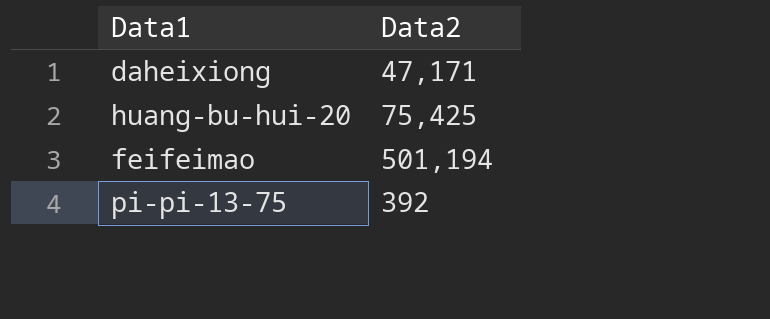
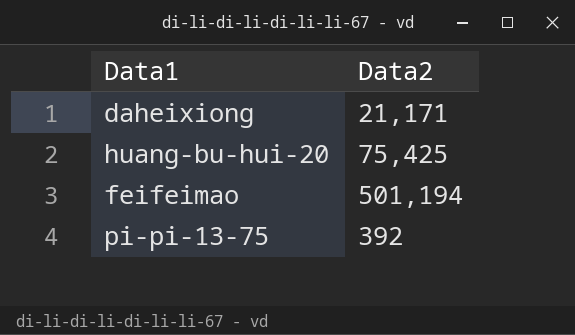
daheixiong | Data2: 47,171 -> 21,171

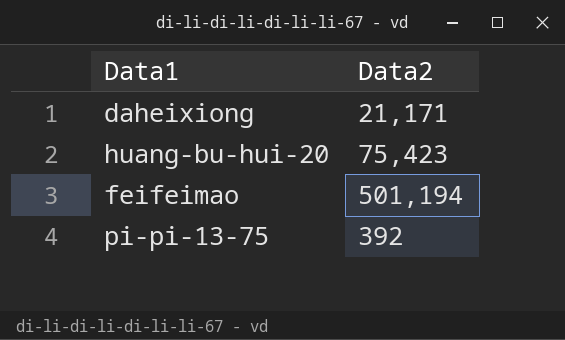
huang-bu-hui-20 | Data2: 75,425 -> 75,423

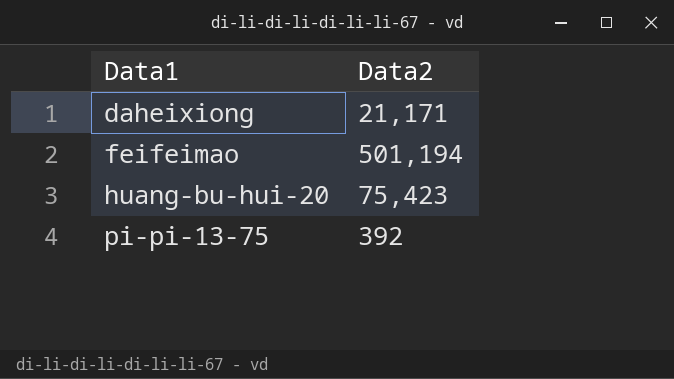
row order: none -> Data1 ascending

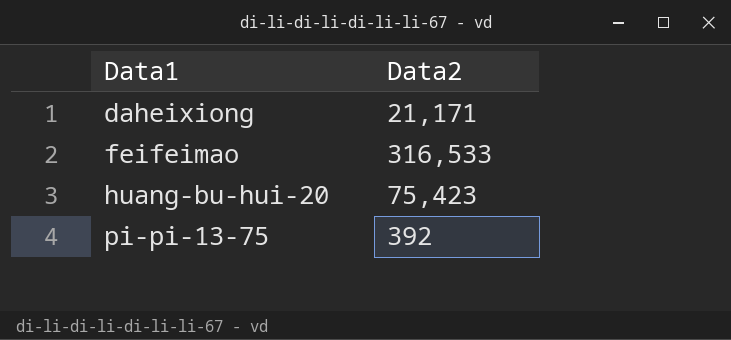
feifeimao | Data2: 501,194 -> 316,533

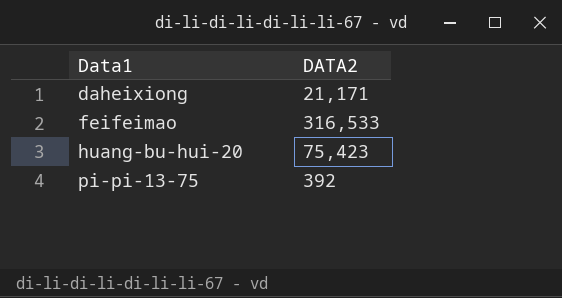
column name: Data2 -> DATA2

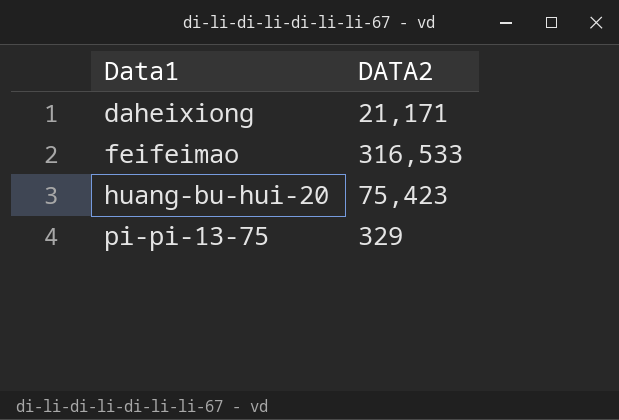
pi-pi-13-75 | DATA2: 392 -> 329

